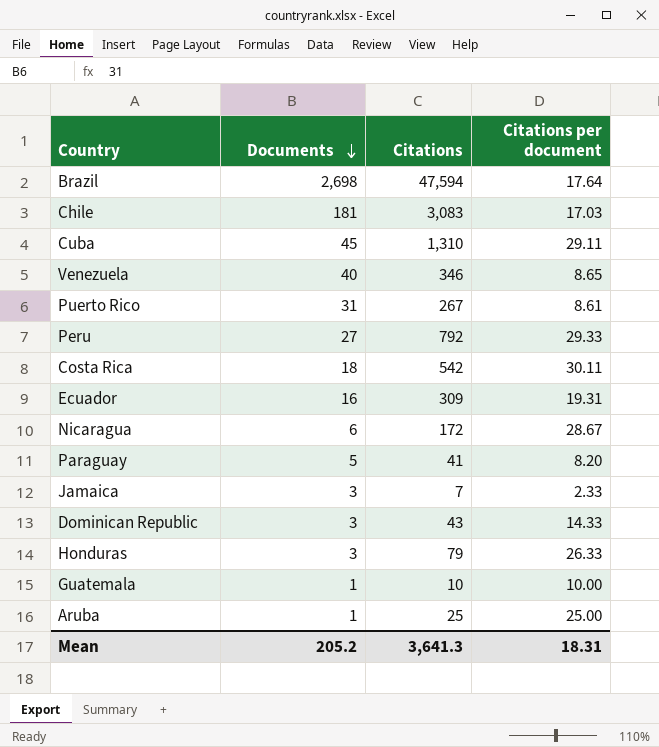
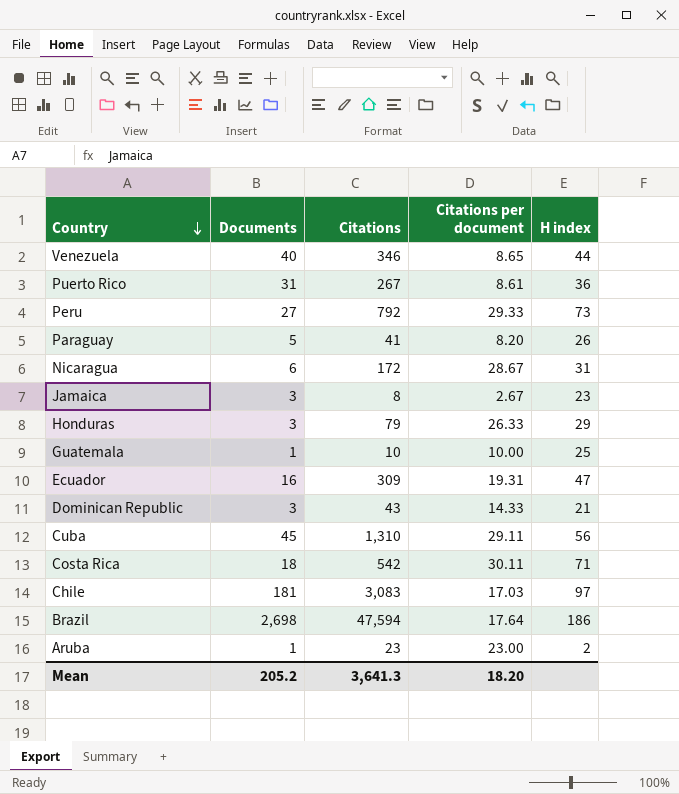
row order: Documents descending -> Country descending
column H index | position: none -> 5
Jamaica | Citations: 7 -> 8
Jamaica | Citations per document: 2.33 -> 2.67
Aruba | Citations: 25 -> 23
Aruba | Citations per document: 25.00 -> 23.00
Mean | Citations per document: 18.31 -> 18.20

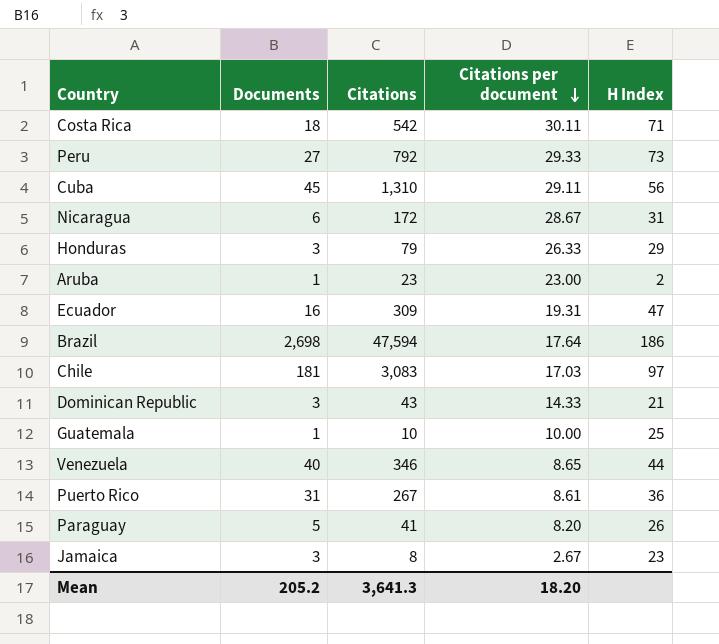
row order: Country descending -> Citations per document descending
column name: H index -> H Index

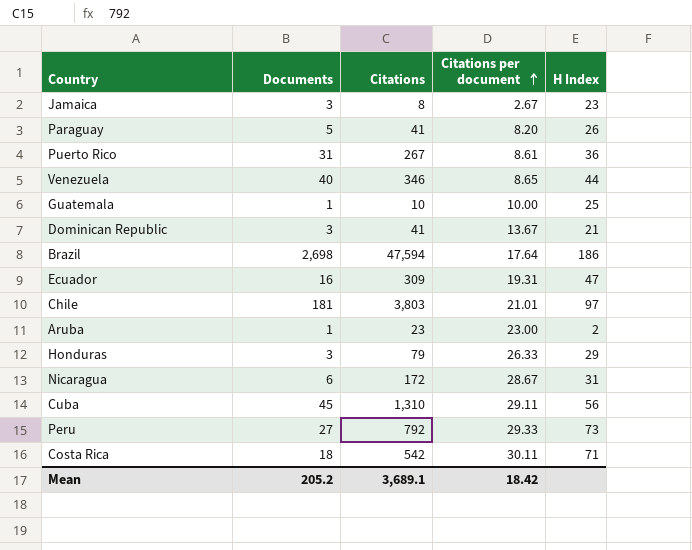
row order: Citations per document descending -> Citations per document ascending
Dominican Republic | Citations: 43 -> 41
Dominican Republic | Citations per document: 14.33 -> 13.67
Chile | Citations: 3,083 -> 3,803
Chile | Citations per document: 17.03 -> 21.01
Mean | Citations: 3,641.3 -> 3,689.1
Mean | Citations per document: 18.20 -> 18.42

